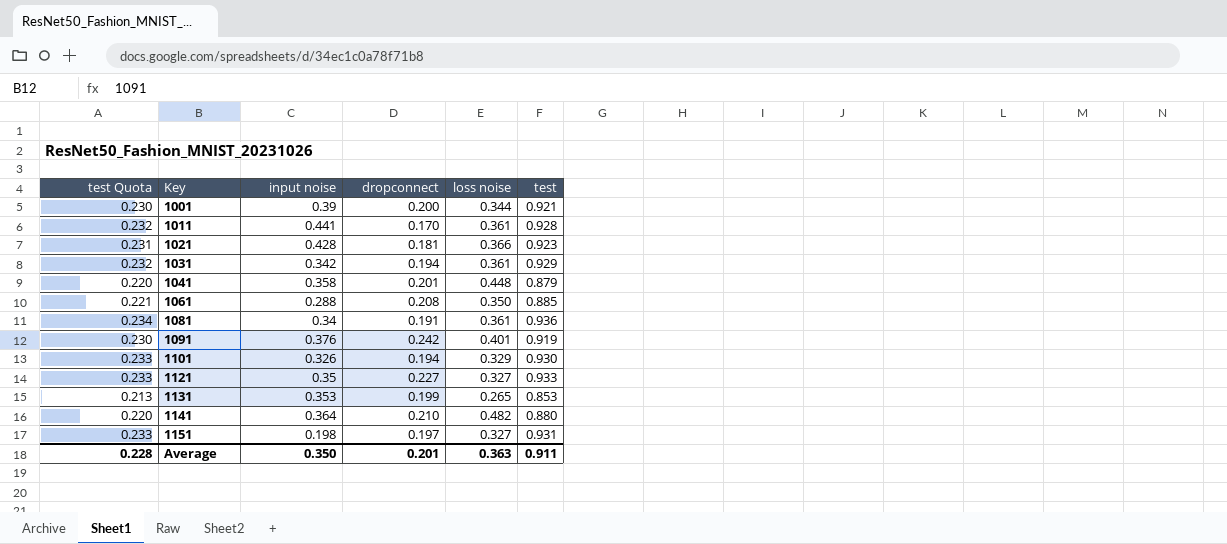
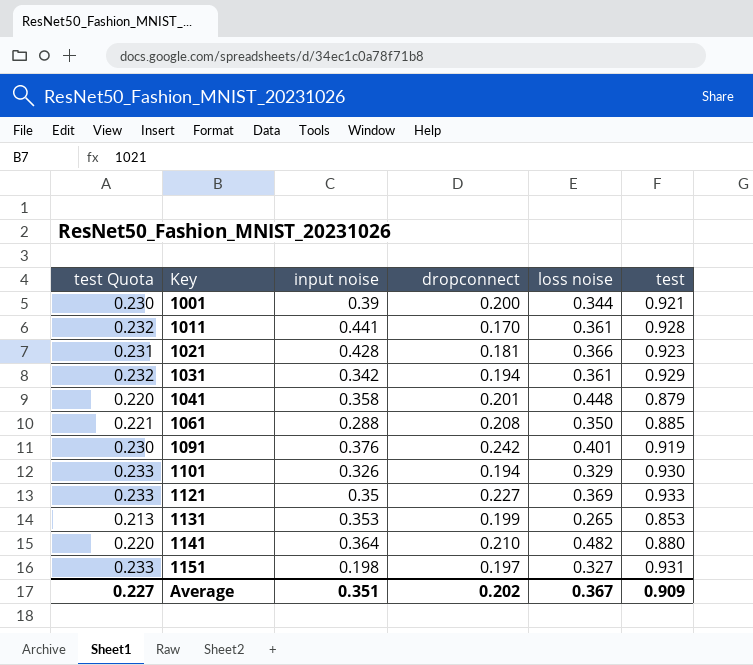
row 1081: 0.234 | 0.34 | 0.191 | 0.361 | 0.936 -> none
1121 | loss noise: 0.327 -> 0.369
Average | test Quota: 0.228 -> 0.227
Average | input noise: 0.350 -> 0.351
Average | dropconnect: 0.201 -> 0.202
Average | loss noise: 0.363 -> 0.367
Average | test: 0.911 -> 0.909

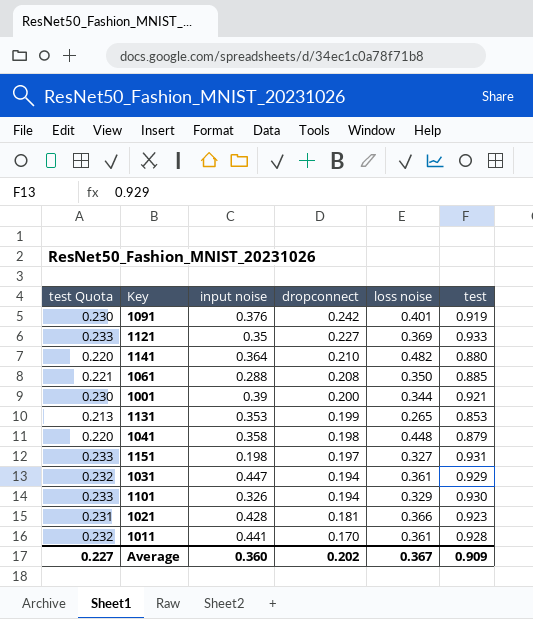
row order: Key ascending -> dropconnect descending
1041 | dropconnect: 0.201 -> 0.198
1031 | input noise: 0.342 -> 0.447
Average | input noise: 0.351 -> 0.360

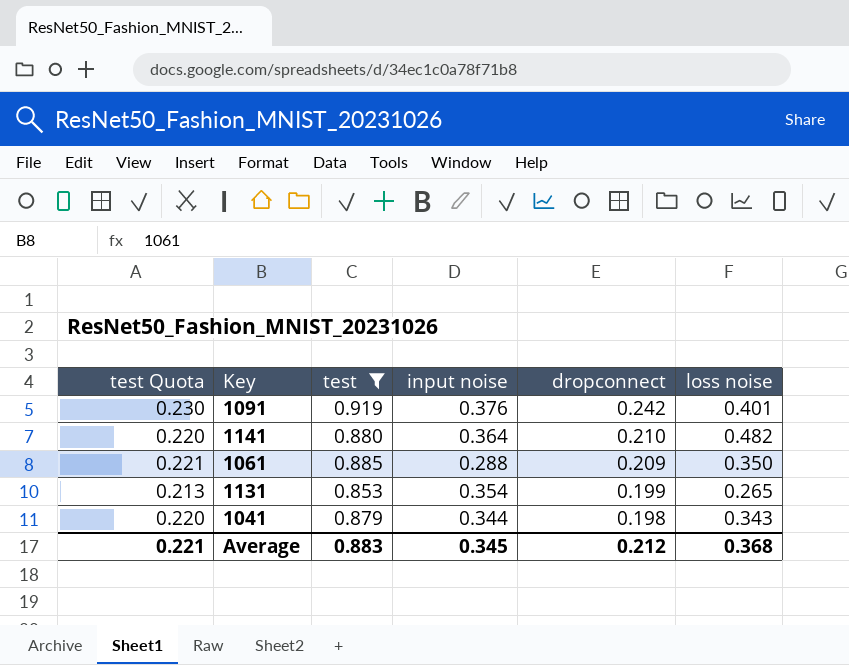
filter: none -> test <= 0.919
column test | position: 6 -> 3
1061 | dropconnect: 0.208 -> 0.209
1131 | input noise: 0.353 -> 0.354
1041 | input noise: 0.358 -> 0.344
1041 | loss noise: 0.448 -> 0.343
Average | test Quota: 0.227 -> 0.221
Average | test: 0.909 -> 0.883
Average | input noise: 0.360 -> 0.345
Average | dropconnect: 0.202 -> 0.212
Average | loss noise: 0.367 -> 0.368

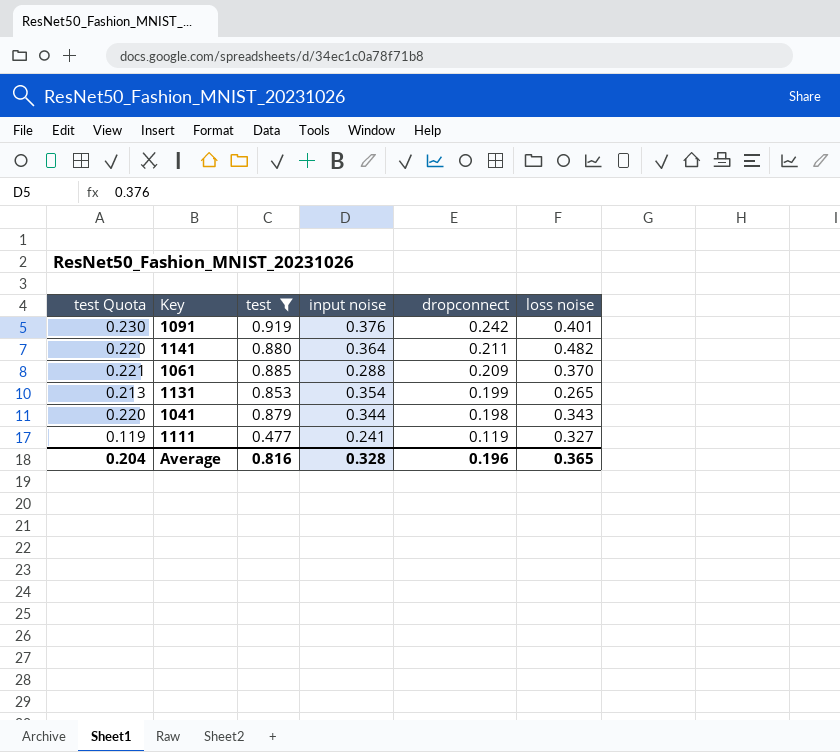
1141 | dropconnect: 0.210 -> 0.211
1061 | loss noise: 0.350 -> 0.370
row 1111: none -> 0.119 | 0.477 | 0.241 | 0.119 | 0.327
Average | test Quota: 0.221 -> 0.204
Average | test: 0.883 -> 0.816
Average | input noise: 0.345 -> 0.328
Average | dropconnect: 0.212 -> 0.196
Average | loss noise: 0.368 -> 0.365

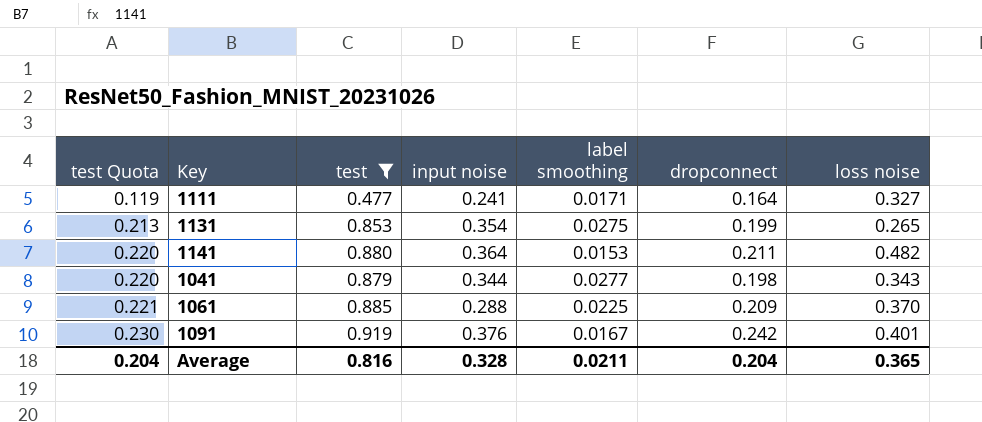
row order: dropconnect descending -> test Quota ascending
column label smoothing | position: none -> 5
1111 | dropconnect: 0.119 -> 0.164
Average | dropconnect: 0.196 -> 0.204

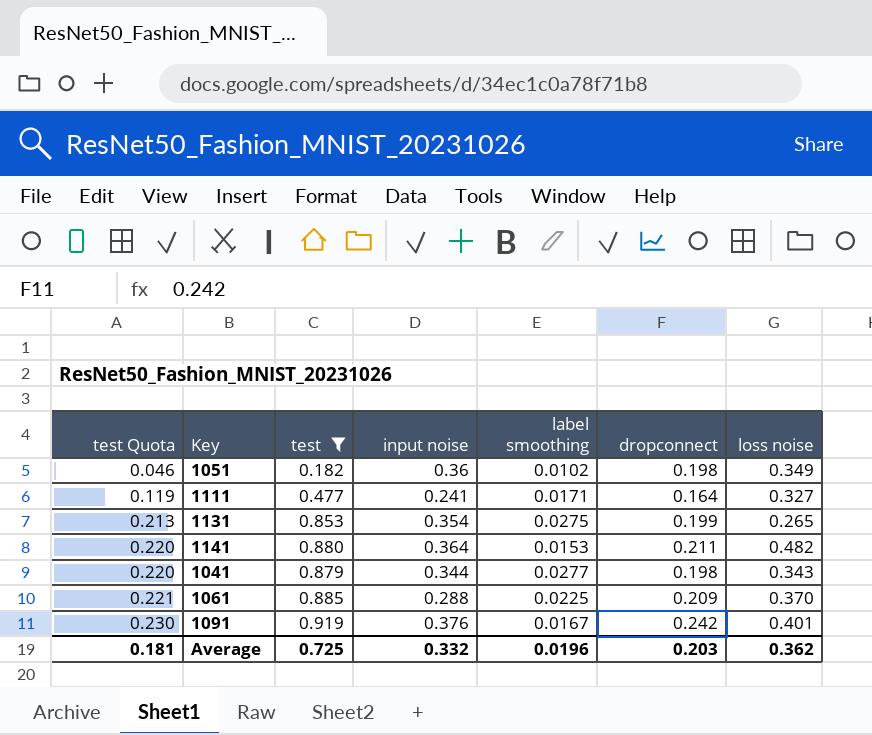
row 1051: none -> 0.046 | 0.182 | 0.36 | 0.0102 | 0.198 | 0.349
Average | test Quota: 0.204 -> 0.181
Average | test: 0.816 -> 0.725
Average | input noise: 0.328 -> 0.332
Average | label smoothing: 0.0211 -> 0.0196
Average | dropconnect: 0.204 -> 0.203
Average | loss noise: 0.365 -> 0.362

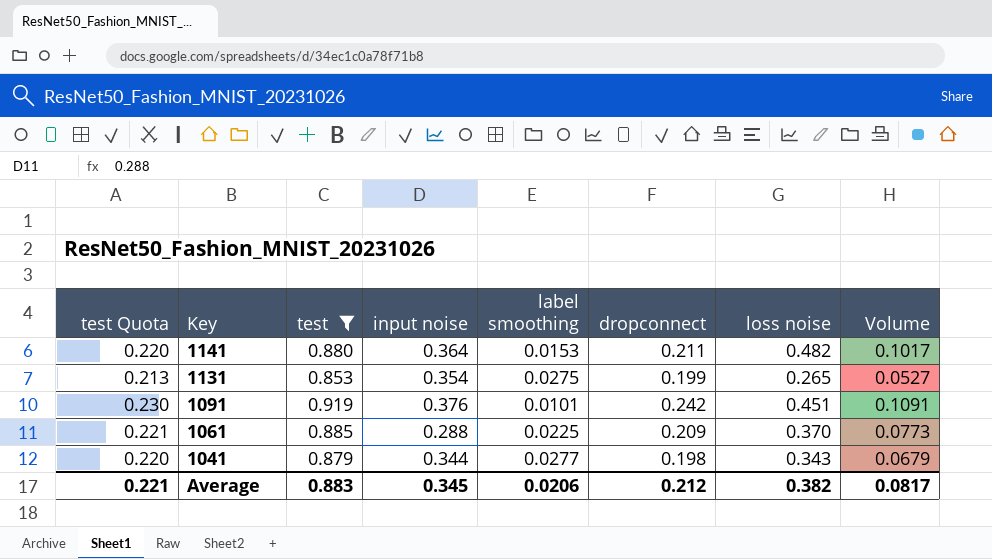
row order: test Quota ascending -> Key descending
column Volume | formula: none -> [dropconnect] * [loss noise]
row 1051: 0.046 | 0.182 | 0.36 | 0.0102 | 0.198 | 0.349 -> none
row 1111: 0.119 | 0.477 | 0.241 | 0.0171 | 0.164 | 0.327 -> none
1091 | label smoothing: 0.0167 -> 0.0101
1091 | loss noise: 0.401 -> 0.451
Average | test Quota: 0.181 -> 0.221
Average | test: 0.725 -> 0.883
Average | input noise: 0.332 -> 0.345
Average | label smoothing: 0.0196 -> 0.0206
Average | dropconnect: 0.203 -> 0.212
Average | loss noise: 0.362 -> 0.382

